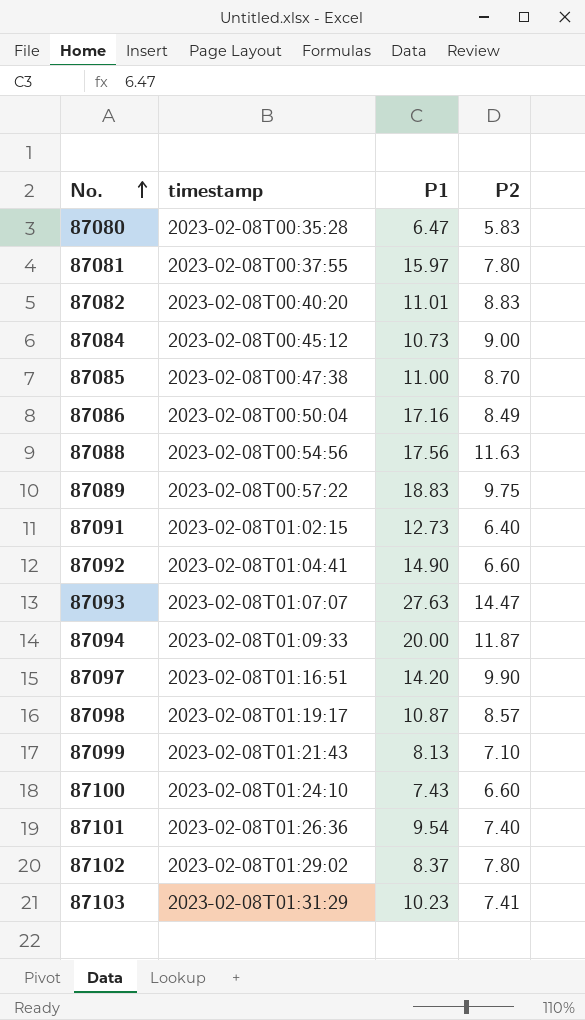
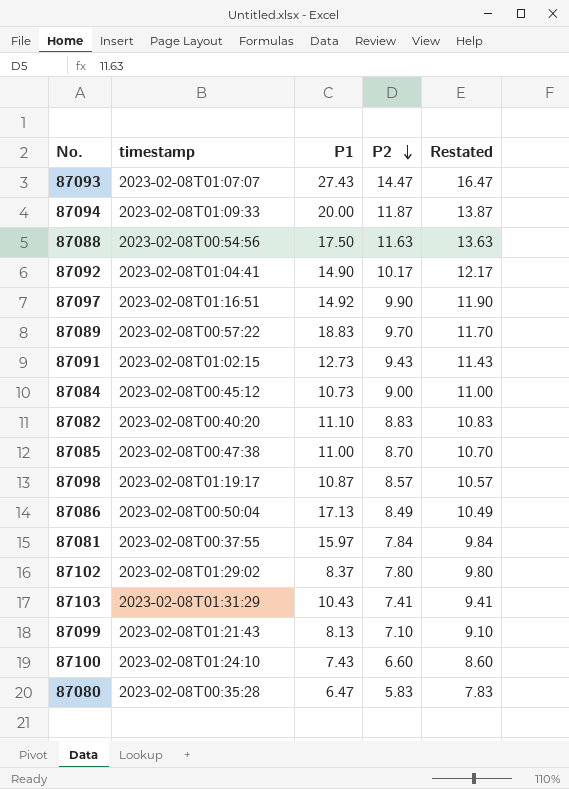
row order: No. ascending -> P2 descending
column Restated | formula: none -> [P2] + 2
row 87101: 2023-02-08T01:26:36 | 9.54 | 7.40 -> none
87093 | P1: 27.63 -> 27.43
87088 | P1: 17.56 -> 17.50
87092 | P2: 6.60 -> 10.17
87097 | P1: 14.20 -> 14.92
87089 | P2: 9.75 -> 9.70
87091 | P2: 6.40 -> 9.43
87082 | P1: 11.01 -> 11.10
87086 | P1: 17.16 -> 17.13
87081 | P2: 7.80 -> 7.84
87103 | P1: 10.23 -> 10.43

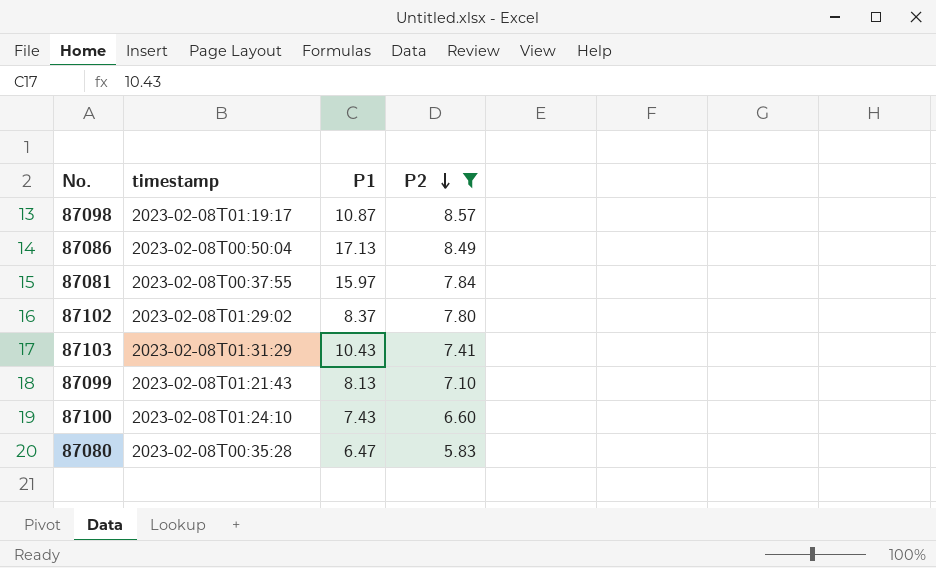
filter: none -> P2 <= 8.57
column Restated | formula: [P2] + 2 -> none

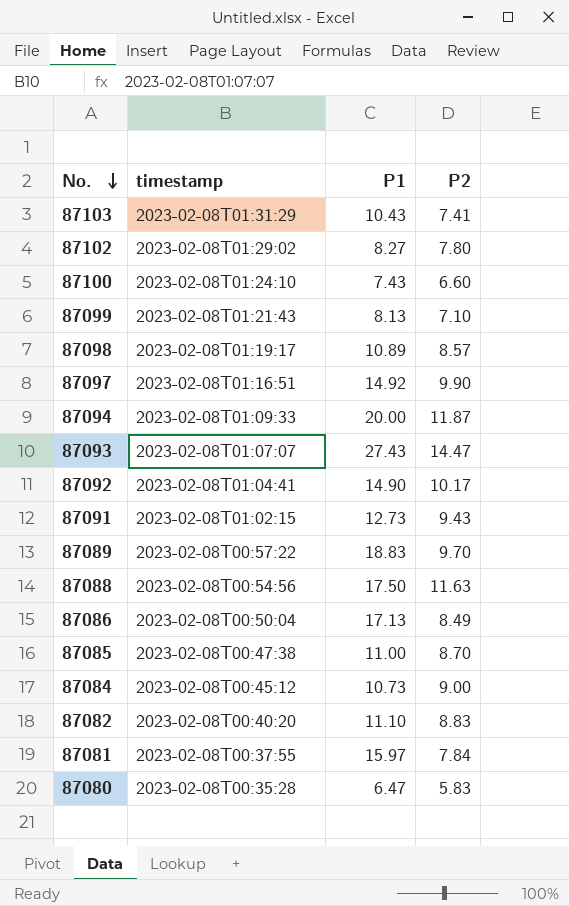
filter: P2 <= 8.57 -> none
row order: P2 descending -> No. descending
87102 | P1: 8.37 -> 8.27
87098 | P1: 10.87 -> 10.89

